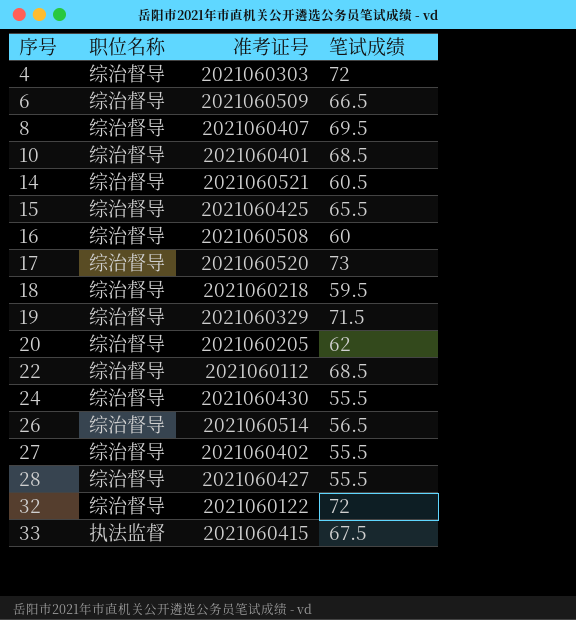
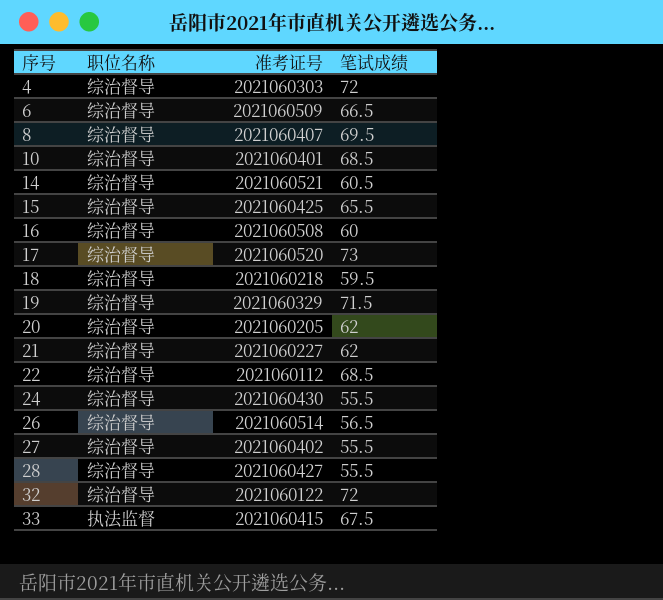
row 21: none -> 综治督导 | 2021060227 | 62

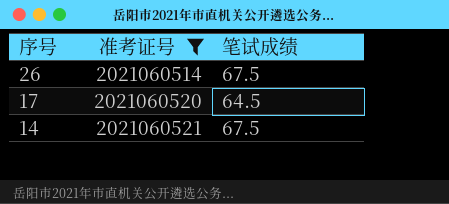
filter: none -> 准考证号 >= 2021060514
row order: 序号 ascending -> 序号 descending
column 职位名称 | position: 2 -> none
26 | 笔试成绩: 56.5 -> 67.5
17 | 笔试成绩: 73 -> 64.5
14 | 笔试成绩: 60.5 -> 67.5

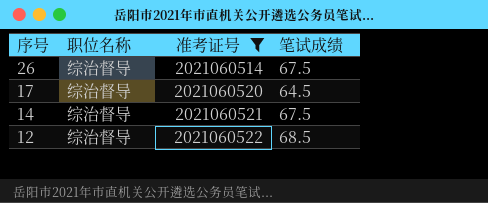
column 职位名称 | position: none -> 2
row 12: none -> 综治督导 | 2021060522 | 68.5

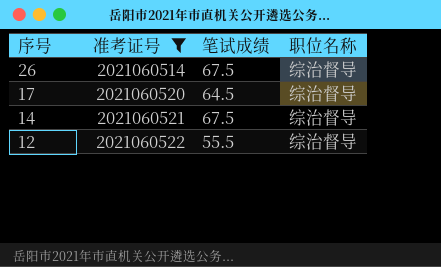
column 职位名称 | position: 2 -> 4
12 | 笔试成绩: 68.5 -> 55.5

